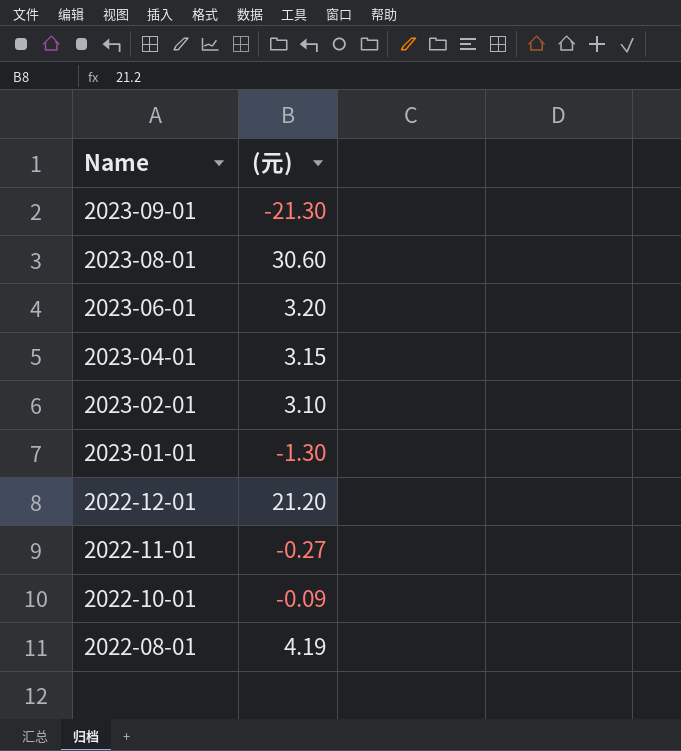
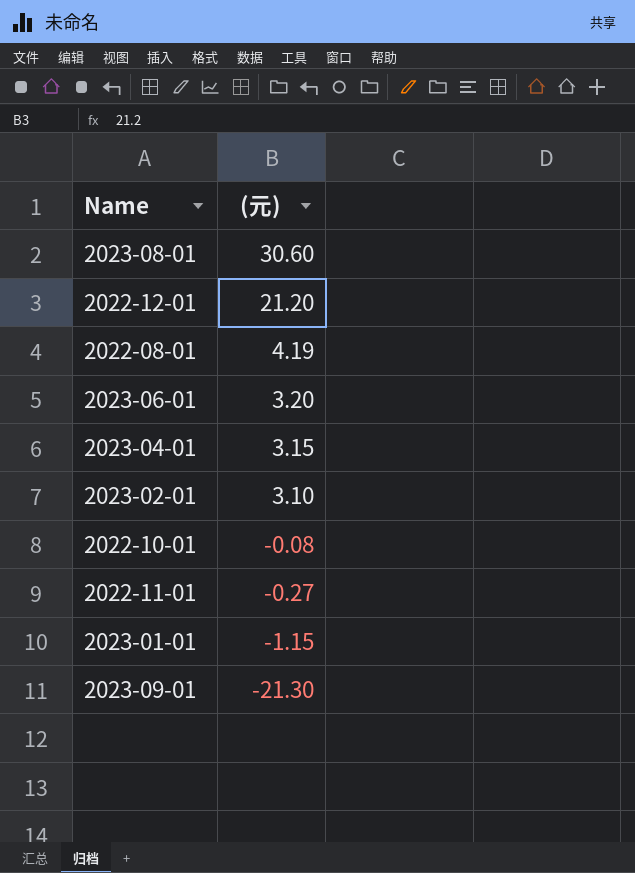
row order: Name descending -> (元) descending
2022-10-01 | (元): -0.09 -> -0.08
2023-01-01 | (元): -1.30 -> -1.15

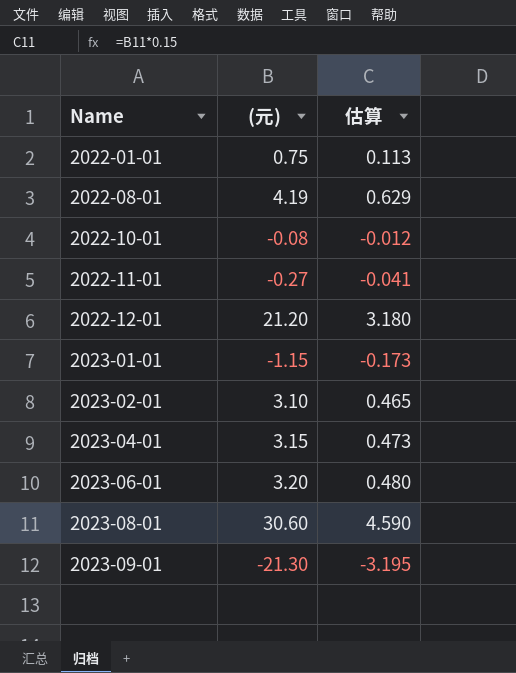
row order: (元) descending -> Name ascending
column 估算 | formula: none -> [(元)] * 0.15
row 2022-01-01: none -> 0.75 | 0.113

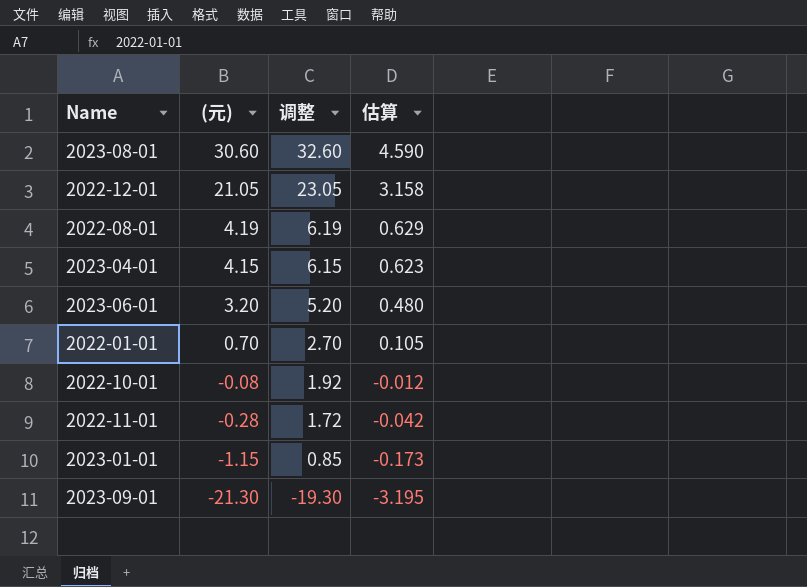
row order: Name ascending -> (元) descending
column 调整 | formula: none -> [(元)] + 2
row 2023-02-01: 3.10 | 0.465 -> none
2022-12-01 | (元): 21.20 -> 21.05
2022-12-01 | 估算: 3.180 -> 3.158
2023-04-01 | (元): 3.15 -> 4.15
2023-04-01 | 估算: 0.473 -> 0.623
2022-01-01 | (元): 0.75 -> 0.70
2022-01-01 | 估算: 0.113 -> 0.105
2022-11-01 | (元): -0.27 -> -0.28
2022-11-01 | 估算: -0.041 -> -0.042

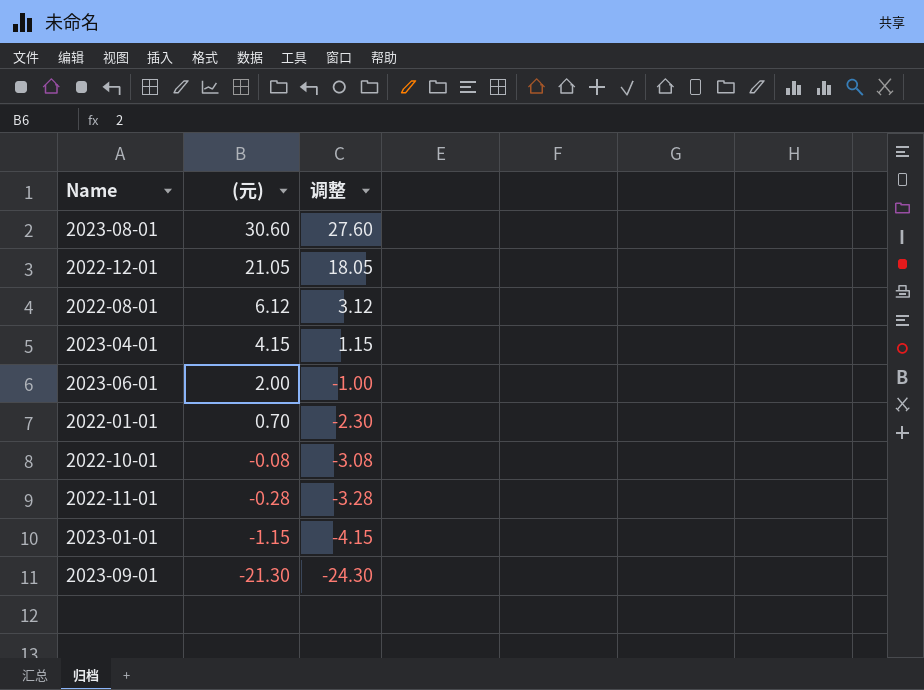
column 估算 | formula: [(元)] * 0.15 -> none
column 调整 | formula: [(元)] + 2 -> [(元)] - 3
2022-08-01 | (元): 4.19 -> 6.12
2023-06-01 | (元): 3.20 -> 2.00

